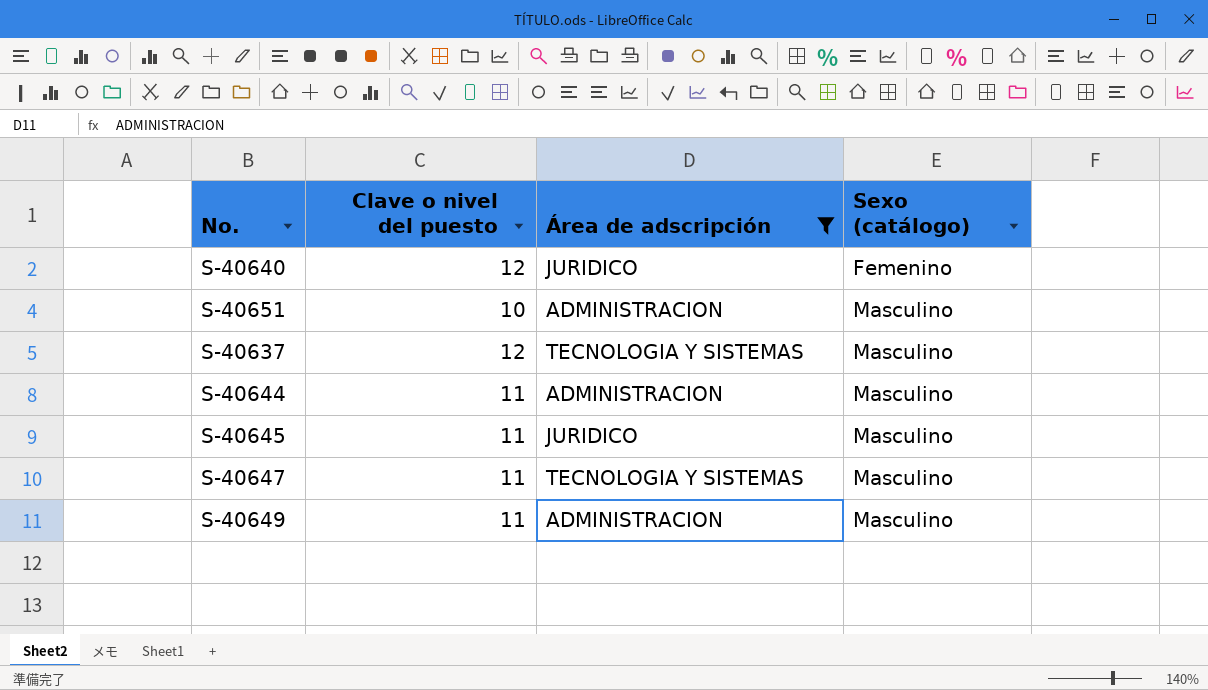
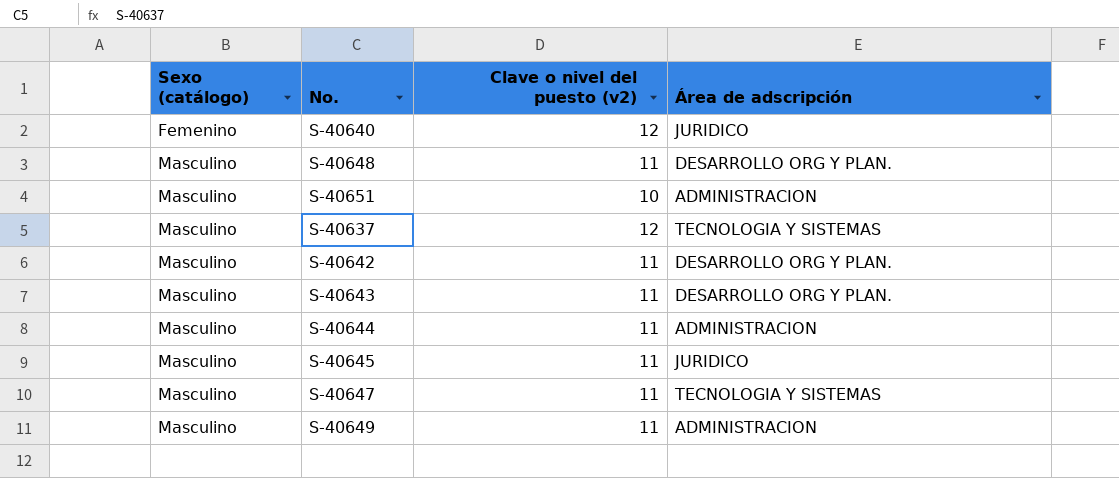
filter: Área de adscripción != DESARROLLO ORG Y PLAN. -> none
column Sexo (catálogo) | position: 4 -> 1
column name: Clave o nivel del puesto -> Clave o nivel del puesto (v2)

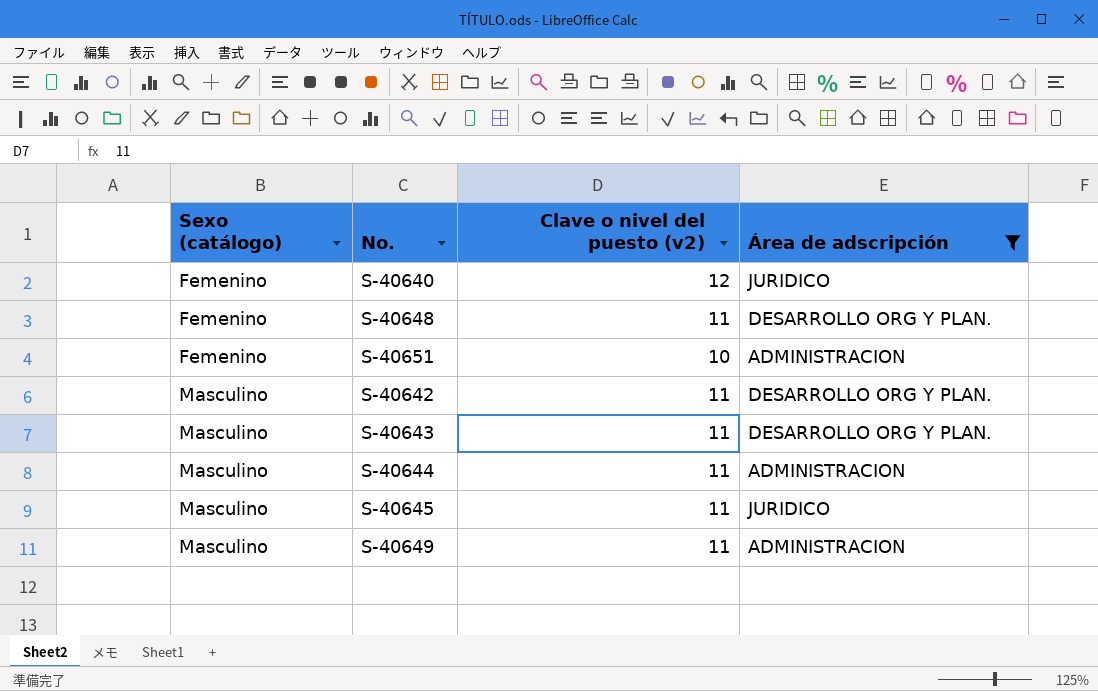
filter: none -> Área de adscripción != TECNOLOGIA Y SISTEMAS
S-40648 | Sexo (catálogo): Masculino -> Femenino
S-40651 | Sexo (catálogo): Masculino -> Femenino

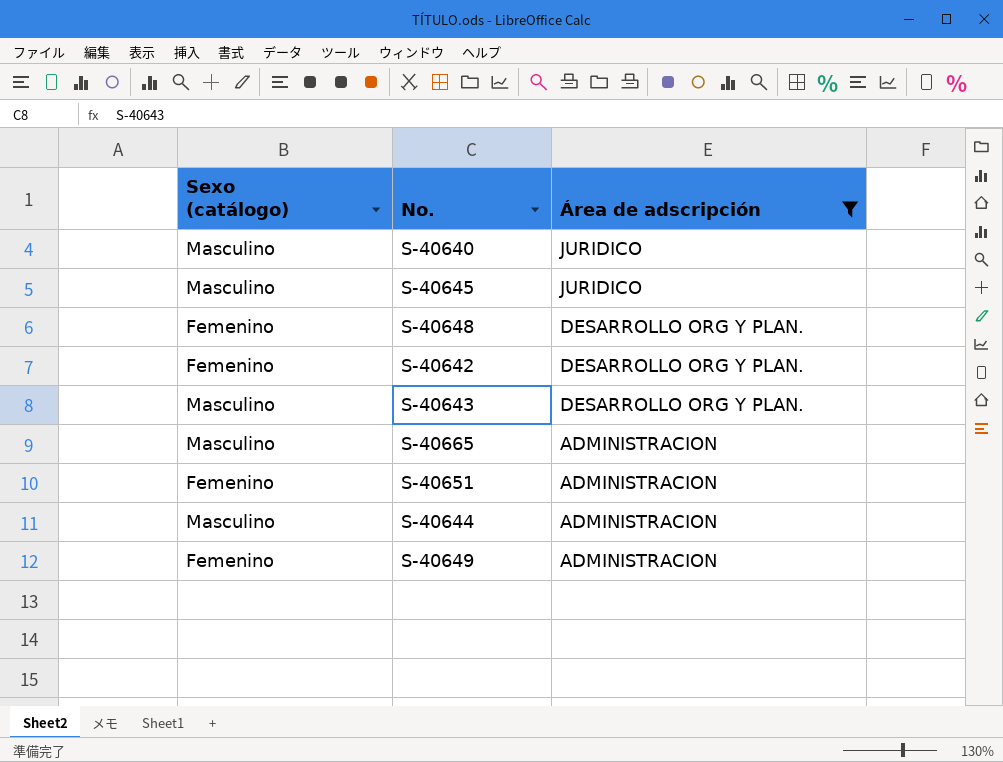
row order: Sexo (catálogo) ascending -> Área de adscripción descending
column Clave o nivel del puesto (v2) | position: 3 -> none
S-40640 | Sexo (catálogo): Femenino -> Masculino
S-40642 | Sexo (catálogo): Masculino -> Femenino
row S-40665: none -> Masculino | ADMINISTRACION
S-40649 | Sexo (catálogo): Masculino -> Femenino

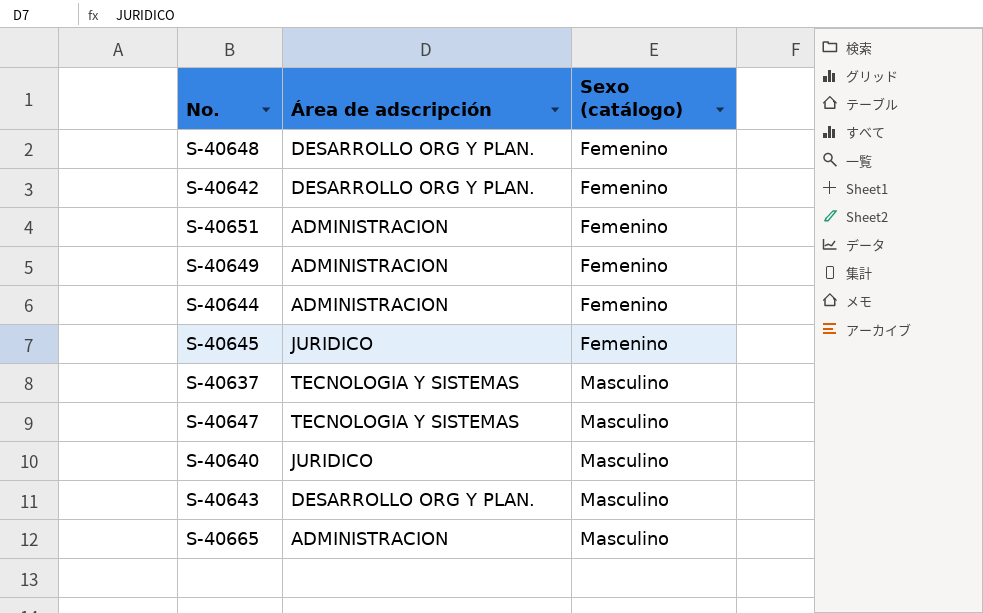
filter: Área de adscripción != TECNOLOGIA Y SISTEMAS -> none
row order: Área de adscripción descending -> Sexo (catálogo) ascending
column Sexo (catálogo) | position: 1 -> 3
S-40644 | Sexo (catálogo): Masculino -> Femenino
S-40645 | Sexo (catálogo): Masculino -> Femenino

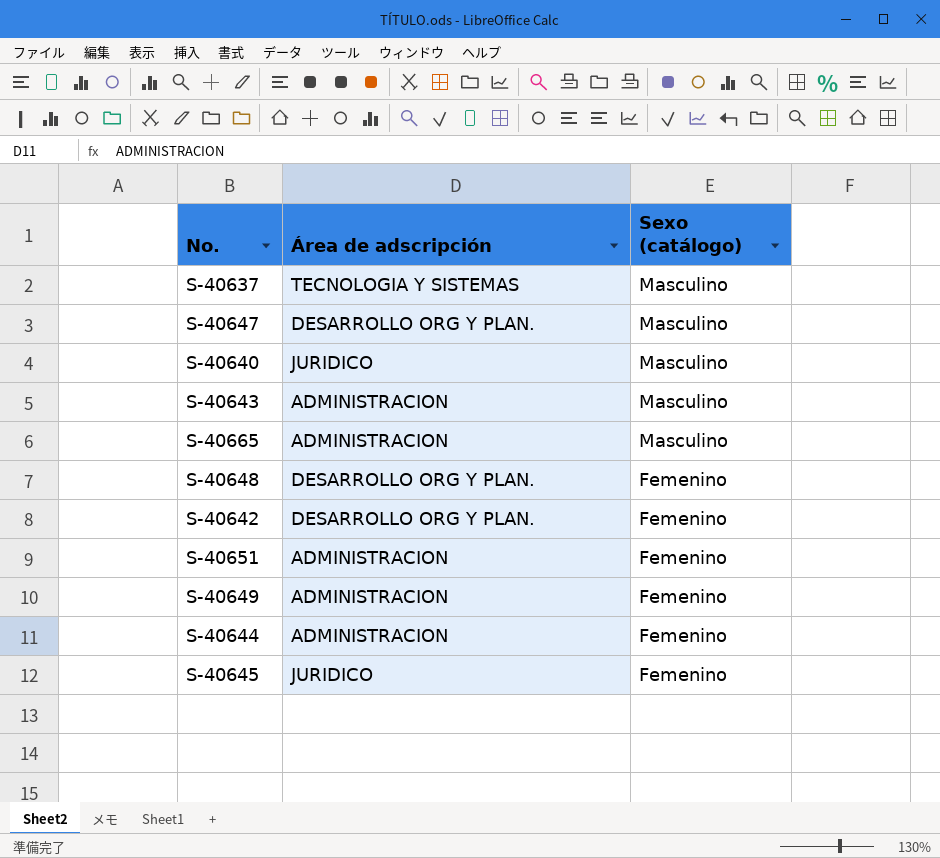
row order: Sexo (catálogo) ascending -> Sexo (catálogo) descending
S-40647 | Área de adscripción: TECNOLOGIA Y SISTEMAS -> DESARROLLO ORG Y PLAN.
S-40643 | Área de adscripción: DESARROLLO ORG Y PLAN. -> ADMINISTRACION

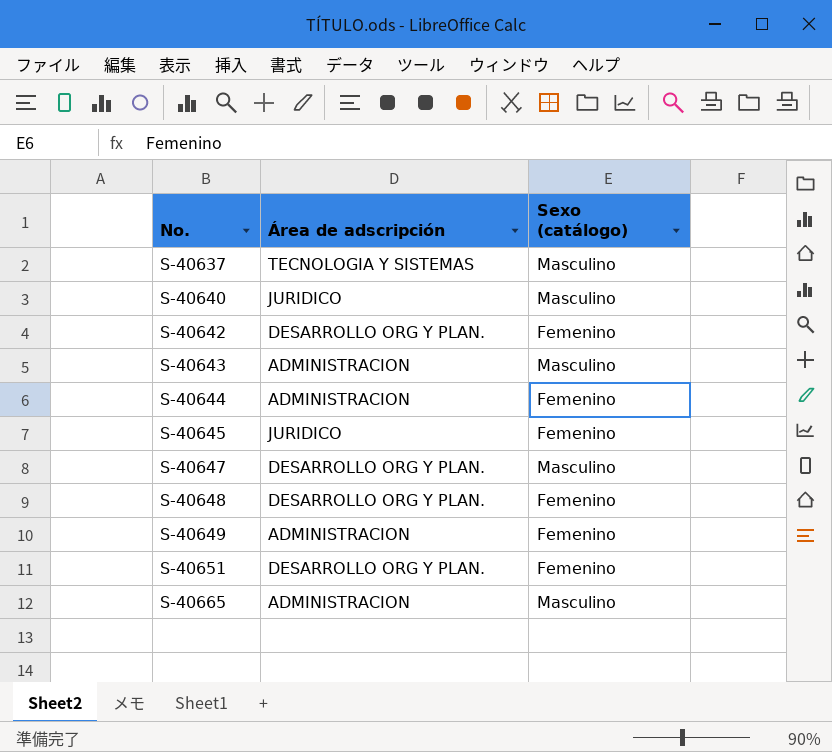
row order: Sexo (catálogo) descending -> No. ascending
S-40651 | Área de adscripción: ADMINISTRACION -> DESARROLLO ORG Y PLAN.

